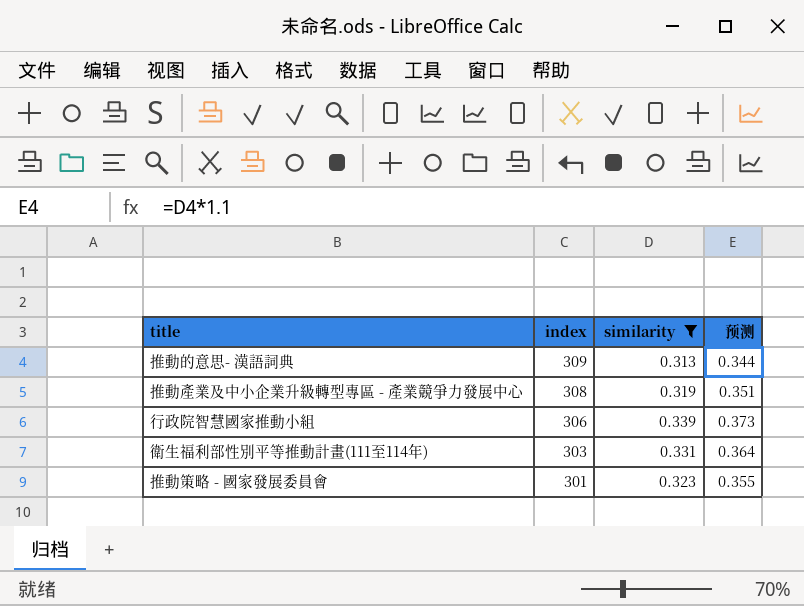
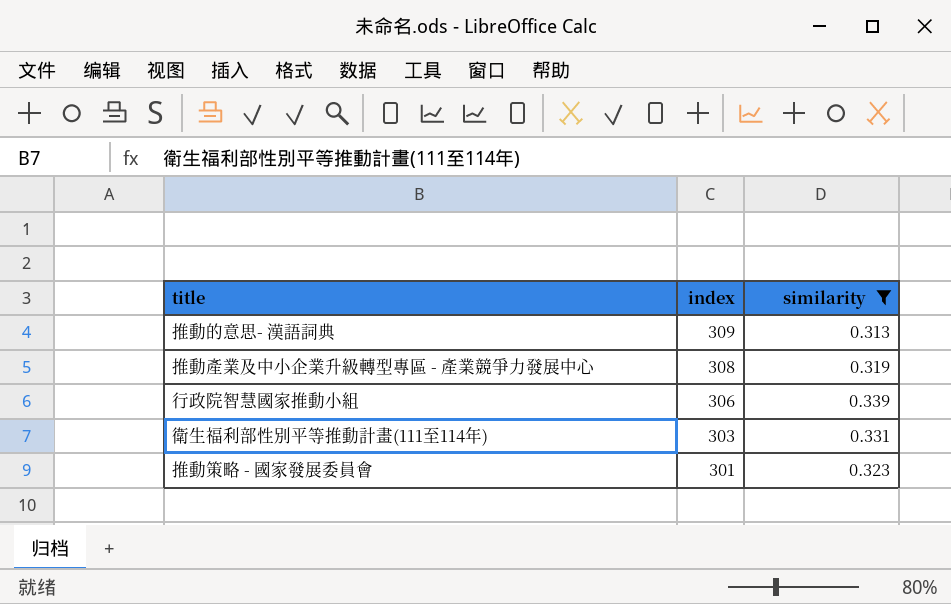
column 预测 | formula: [similarity] * 1.1 -> none

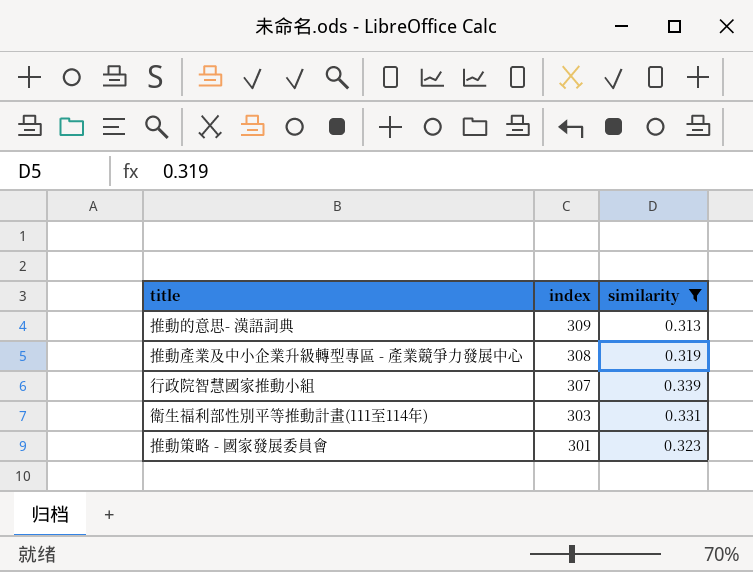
行政院智慧國家推動小組 | index: 306 -> 307

